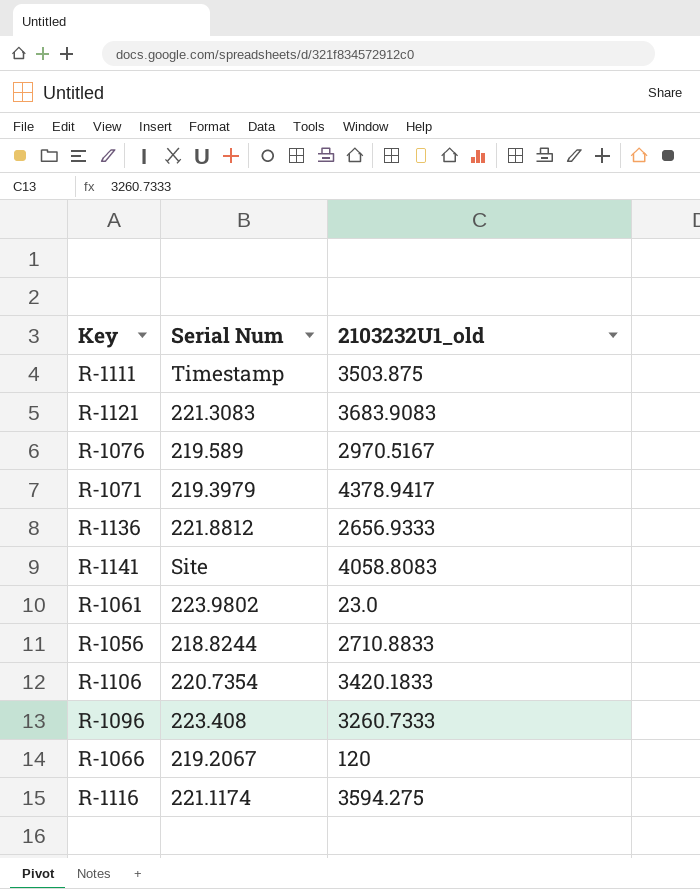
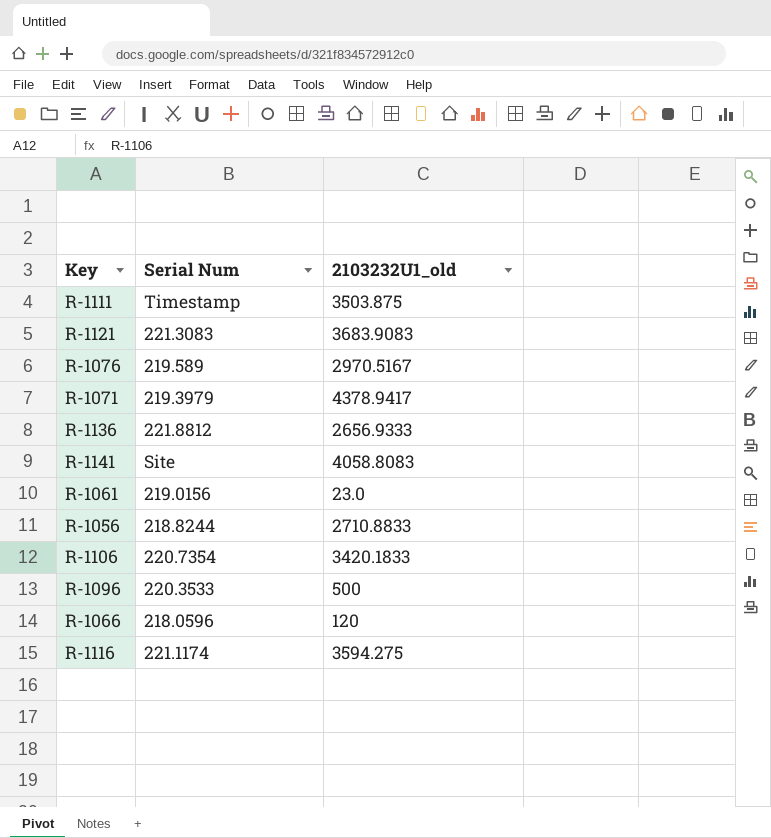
R-1061 | Serial Num: 223.9802 -> 219.0156
R-1096 | Serial Num: 223.408 -> 220.3533
R-1096 | 2103232U1_old: 3260.7333 -> 500
R-1066 | Serial Num: 219.2067 -> 218.0596

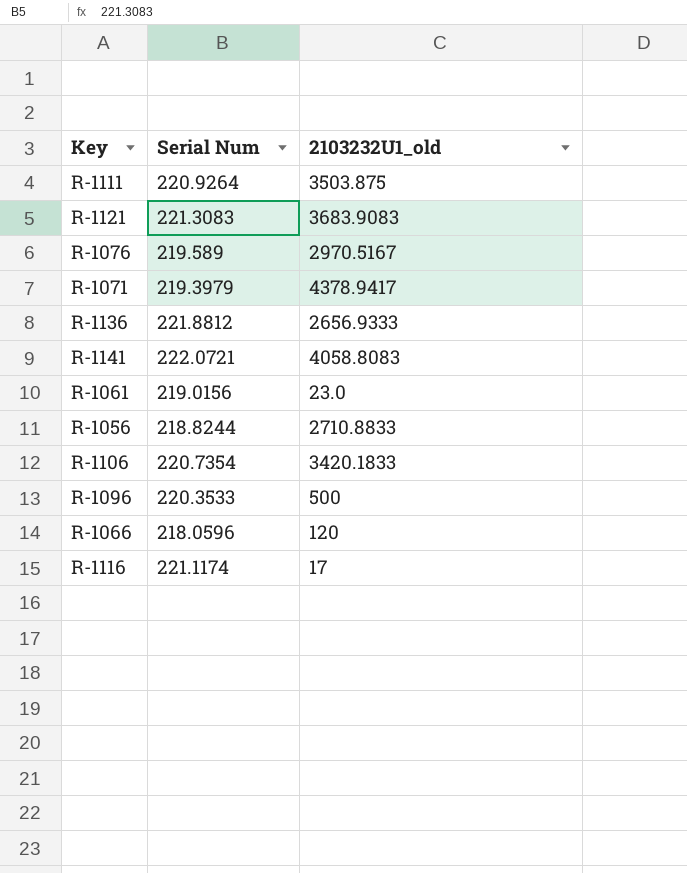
R-1111 | Serial Num: Timestamp -> 220.9264
R-1141 | Serial Num: Site -> 222.0721
R-1116 | 2103232U1_old: 3594.275 -> 17

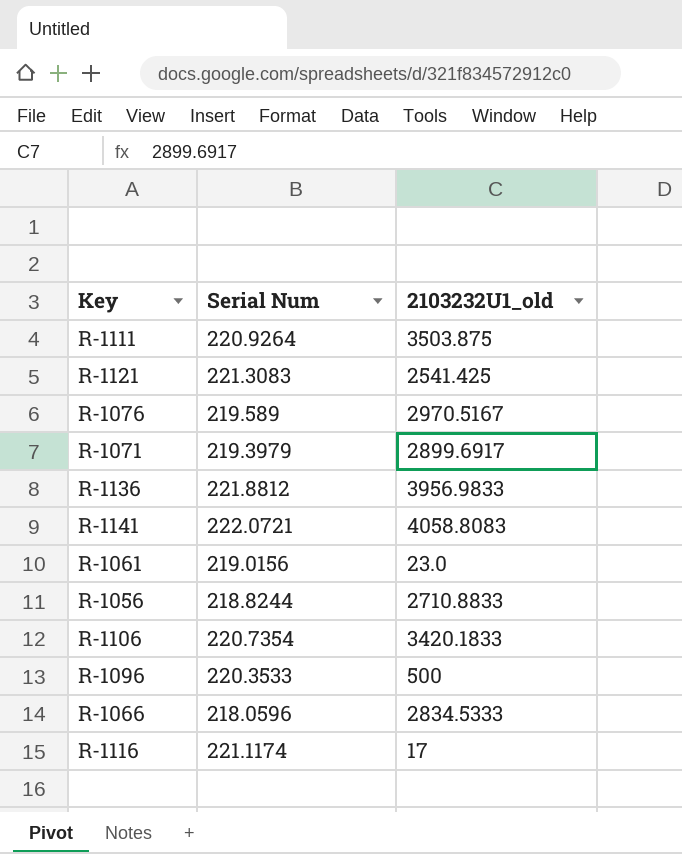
R-1121 | 2103232U1_old: 3683.9083 -> 2541.425
R-1071 | 2103232U1_old: 4378.9417 -> 2899.6917
R-1136 | 2103232U1_old: 2656.9333 -> 3956.9833
R-1066 | 2103232U1_old: 120 -> 2834.5333

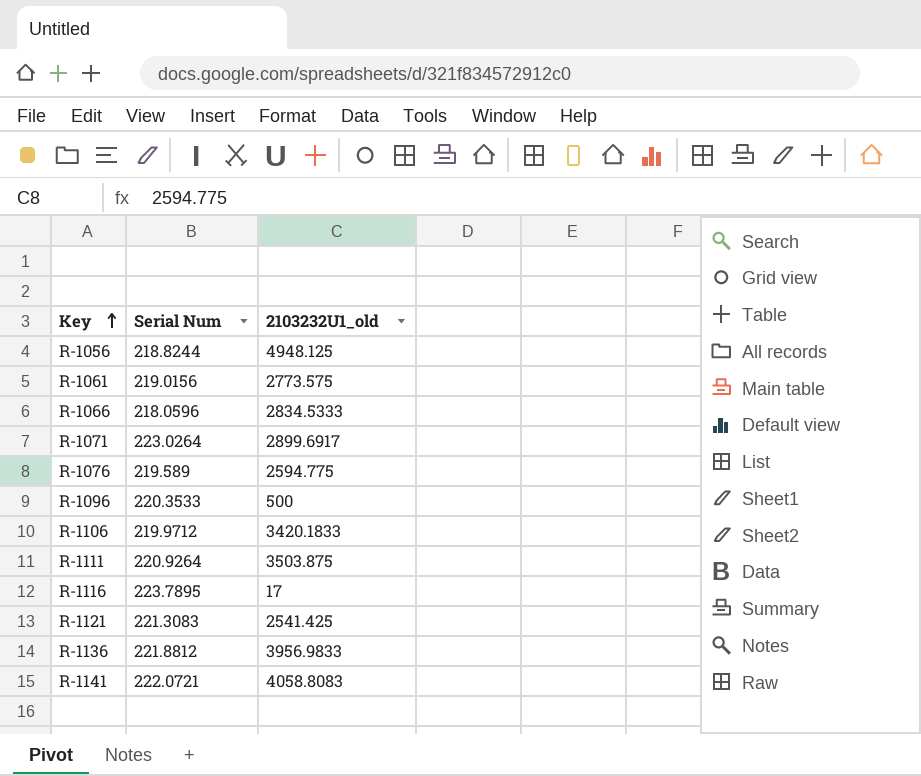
row order: none -> Key ascending
R-1056 | 2103232U1_old: 2710.8833 -> 4948.125
R-1061 | 2103232U1_old: 23.0 -> 2773.575
R-1071 | Serial Num: 219.3979 -> 223.0264
R-1076 | 2103232U1_old: 2970.5167 -> 2594.775
R-1106 | Serial Num: 220.7354 -> 219.9712
R-1116 | Serial Num: 221.1174 -> 223.7895

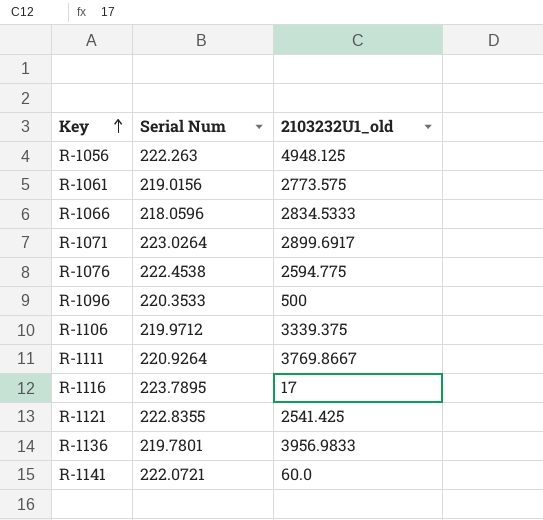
R-1056 | Serial Num: 218.8244 -> 222.263
R-1076 | Serial Num: 219.589 -> 222.4538
R-1106 | 2103232U1_old: 3420.1833 -> 3339.375
R-1111 | 2103232U1_old: 3503.875 -> 3769.8667
R-1121 | Serial Num: 221.3083 -> 222.8355
R-1136 | Serial Num: 221.8812 -> 219.7801
R-1141 | 2103232U1_old: 4058.8083 -> 60.0

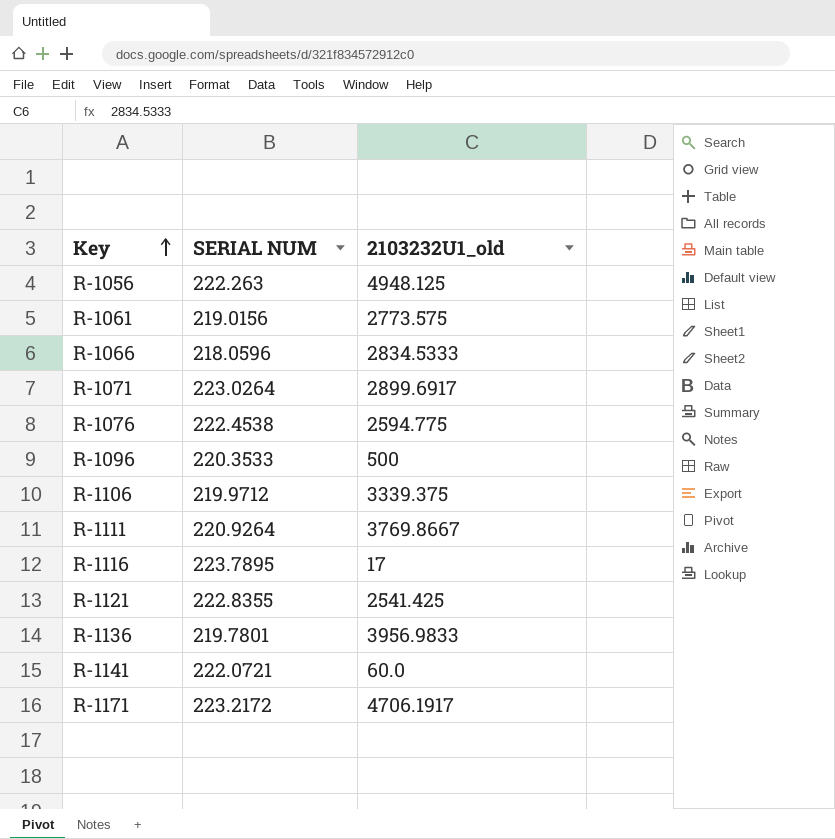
column name: Serial Num -> SERIAL NUM
row R-1171: none -> 223.2172 | 4706.1917

